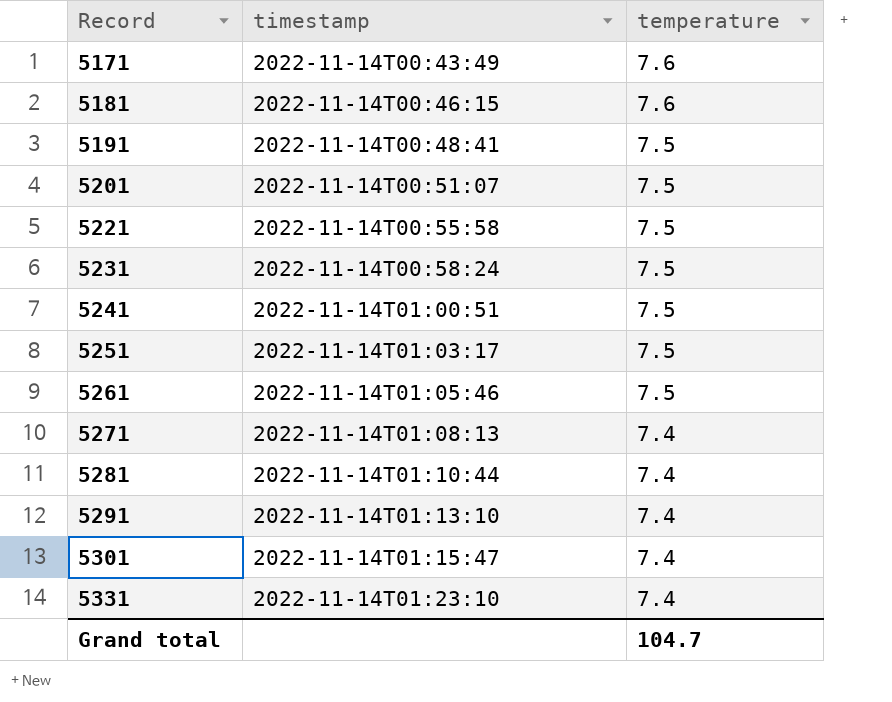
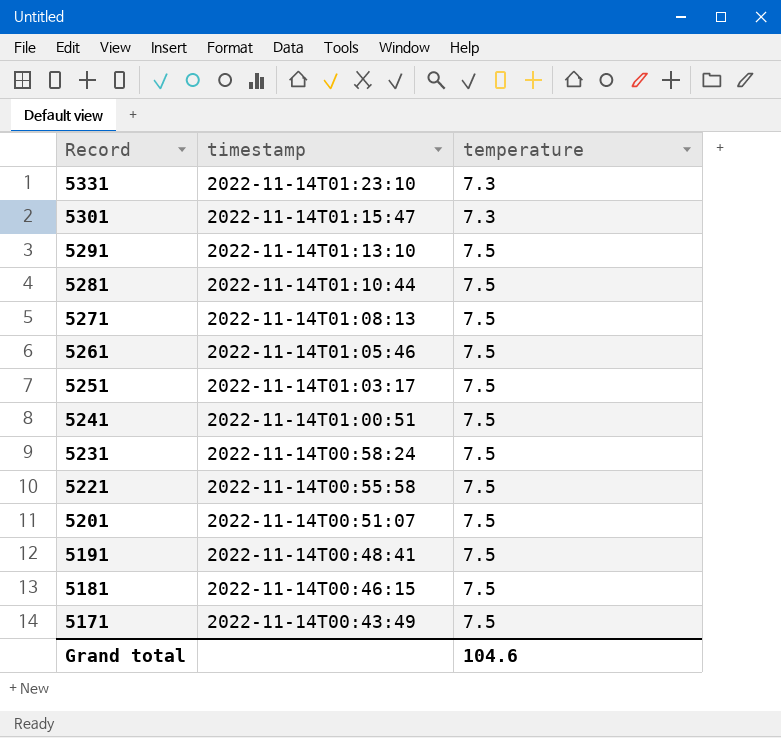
row order: Record ascending -> Record descending
5331 | temperature: 7.4 -> 7.3
5301 | temperature: 7.4 -> 7.3
5291 | temperature: 7.4 -> 7.5
5281 | temperature: 7.4 -> 7.5
5271 | temperature: 7.4 -> 7.5
5181 | temperature: 7.6 -> 7.5
5171 | temperature: 7.6 -> 7.5
Grand total | temperature: 104.7 -> 104.6

